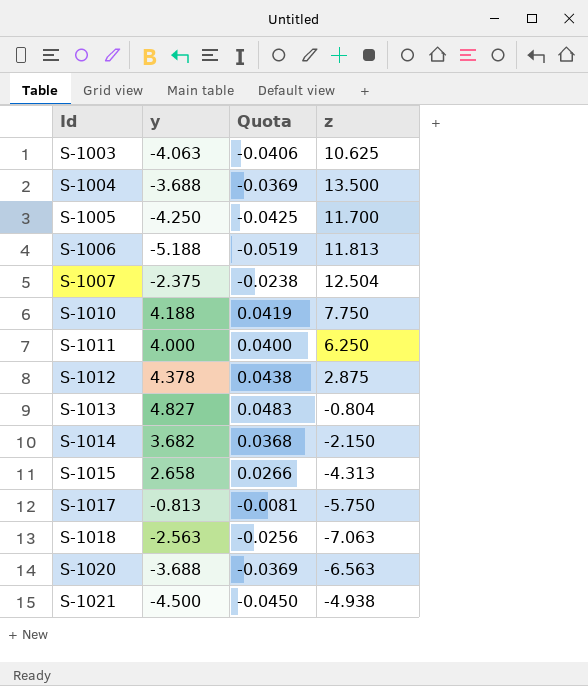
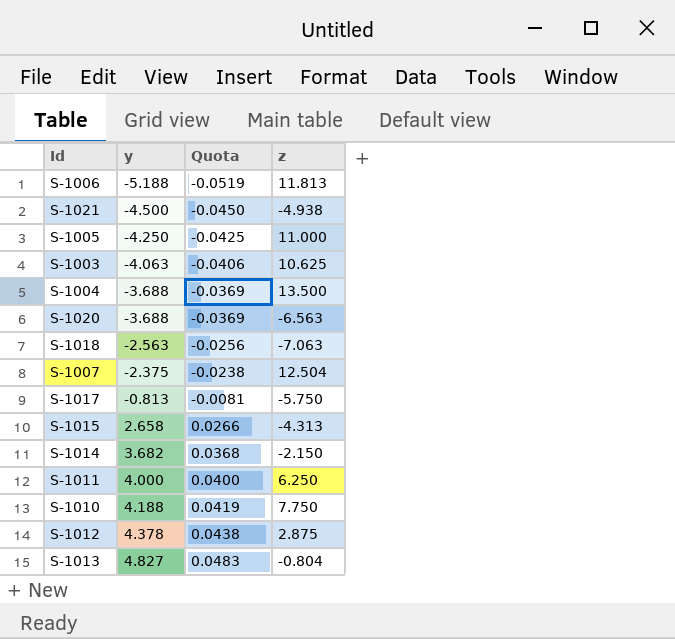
row order: Id ascending -> y ascending
S-1005 | z: 11.700 -> 11.000

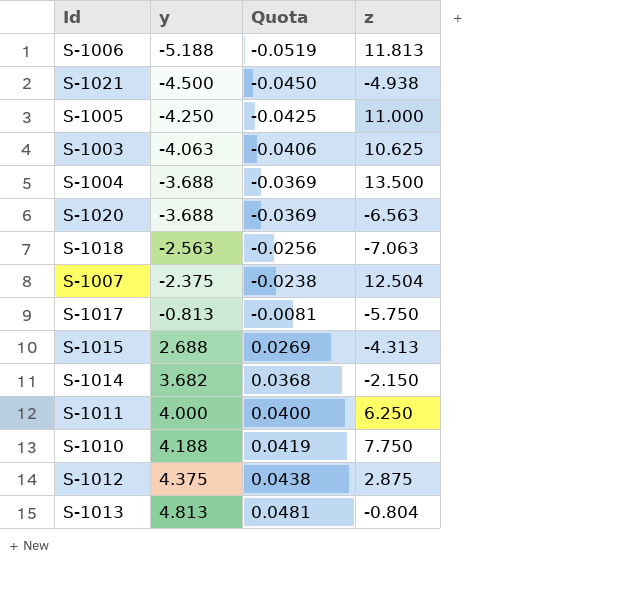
S-1015 | y: 2.658 -> 2.688
S-1015 | Quota: 0.0266 -> 0.0269
S-1012 | y: 4.378 -> 4.375
S-1013 | y: 4.827 -> 4.813
S-1013 | Quota: 0.0483 -> 0.0481

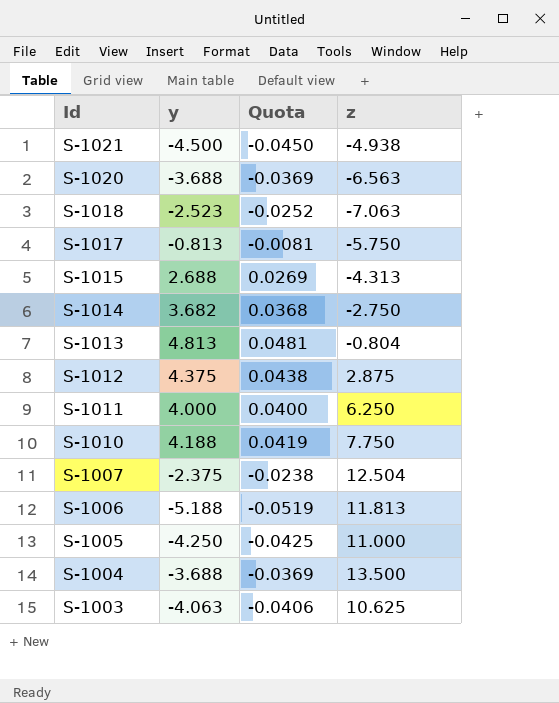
row order: y ascending -> Id descending
S-1018 | y: -2.563 -> -2.523
S-1018 | Quota: -0.0256 -> -0.0252
S-1014 | z: -2.150 -> -2.750

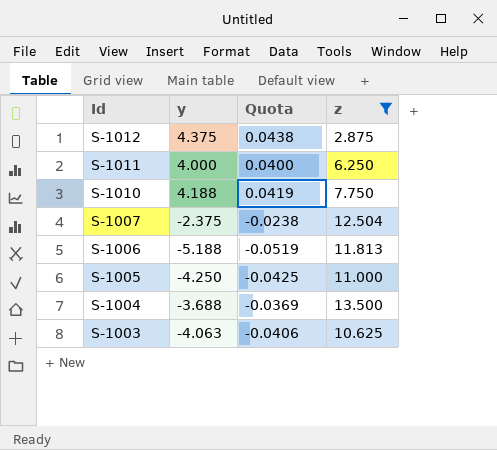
filter: none -> z >= 2.875

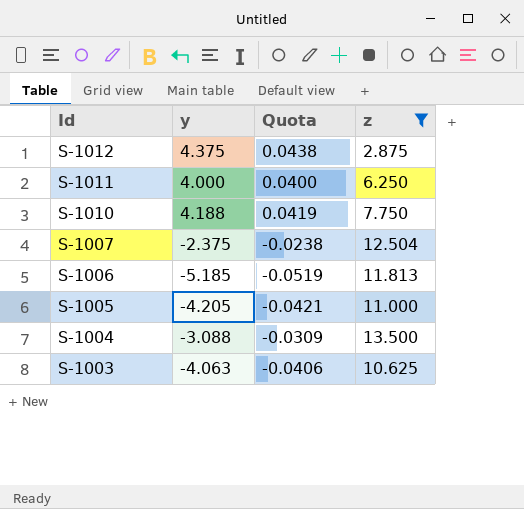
S-1006 | y: -5.188 -> -5.185
S-1005 | y: -4.250 -> -4.205
S-1005 | Quota: -0.0425 -> -0.0421
S-1004 | y: -3.688 -> -3.088
S-1004 | Quota: -0.0369 -> -0.0309

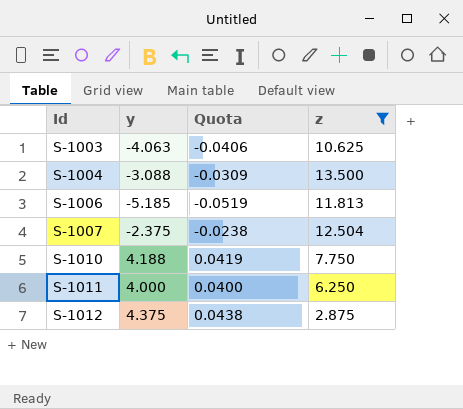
row order: Id descending -> Id ascending
row S-1005: -4.205 | -0.0421 | 11.000 -> none

